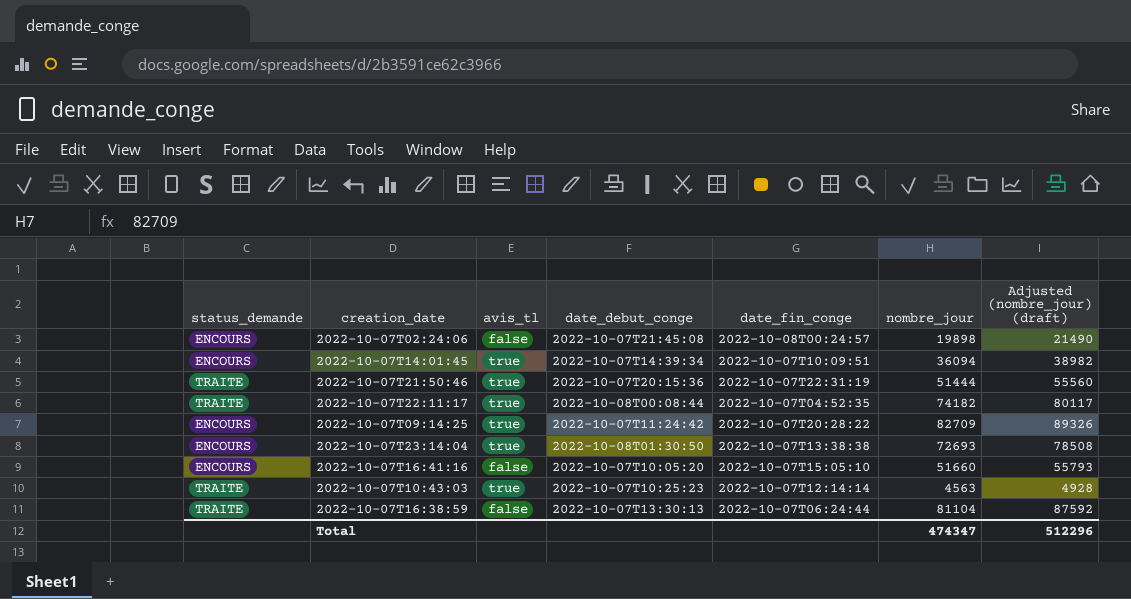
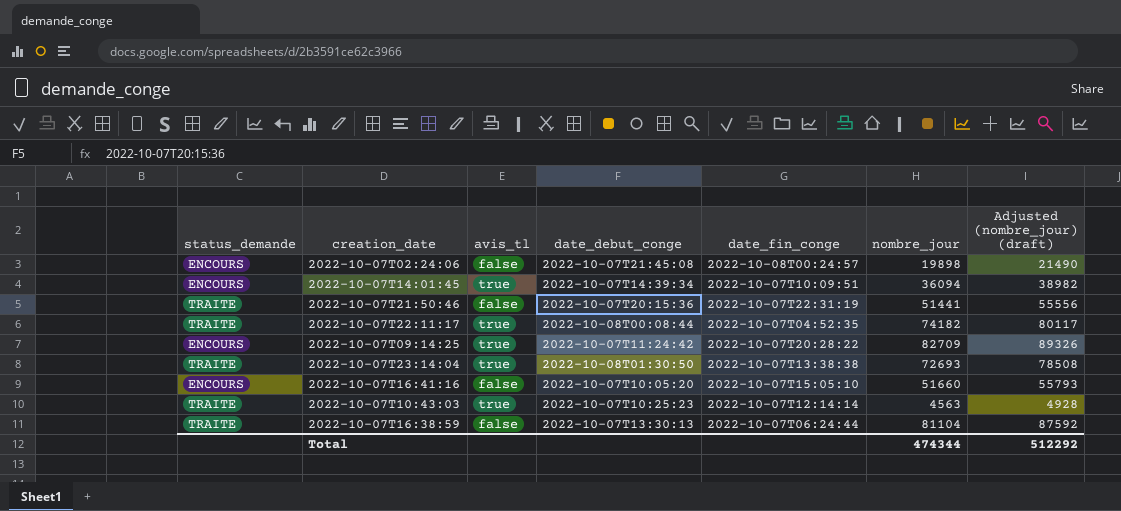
2022-10-07T21:50:46 | avis_tl: true -> false
2022-10-07T21:50:46 | nombre_jour: 51444 -> 51441
2022-10-07T21:50:46 | Adjusted (nombre_jour) (draft): 55560 -> 55556
2022-10-07T23:14:04 | status_demande: ENCOURS -> TRAITE
Total | nombre_jour: 474347 -> 474344
Total | Adjusted (nombre_jour) (draft): 512296 -> 512292

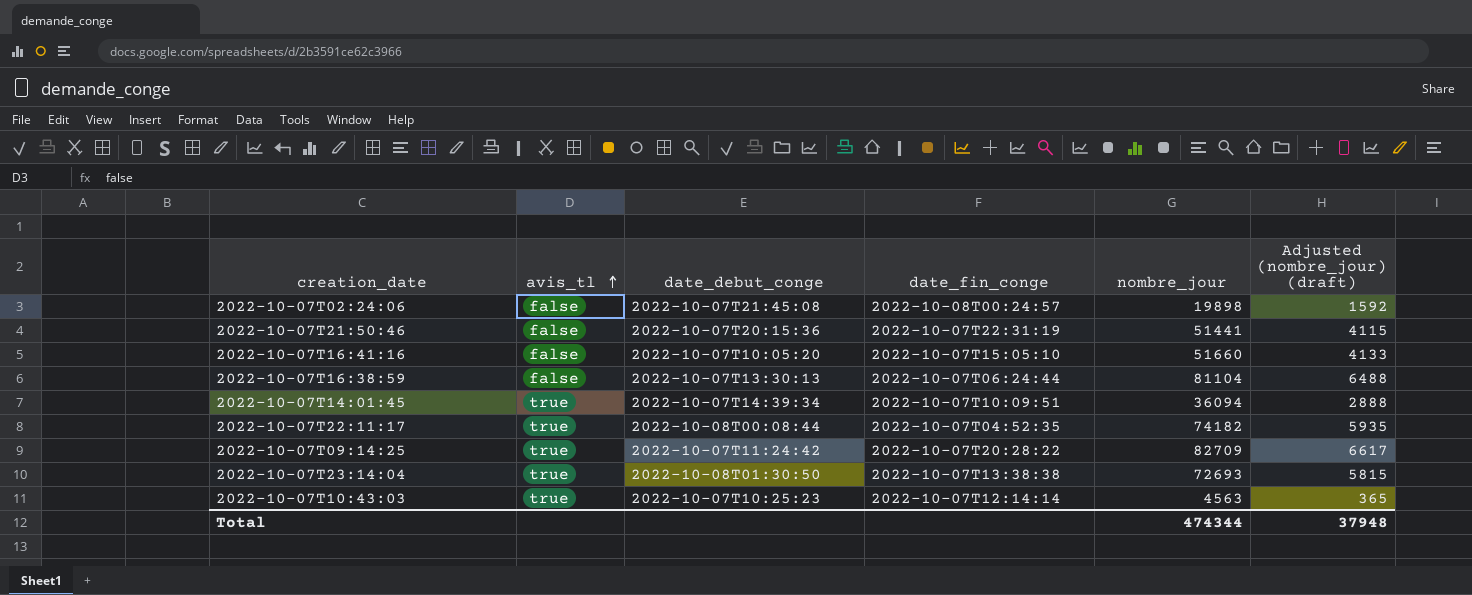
row order: none -> avis_tl ascending
column status_demande | position: 1 -> none
column Adjusted (nombre_jour) (draft) | formula: [nombre_jour] * 1.08 -> [nombre_jour] * 0.08
Total | Adjusted (nombre_jour) (draft): 512292 -> 37948

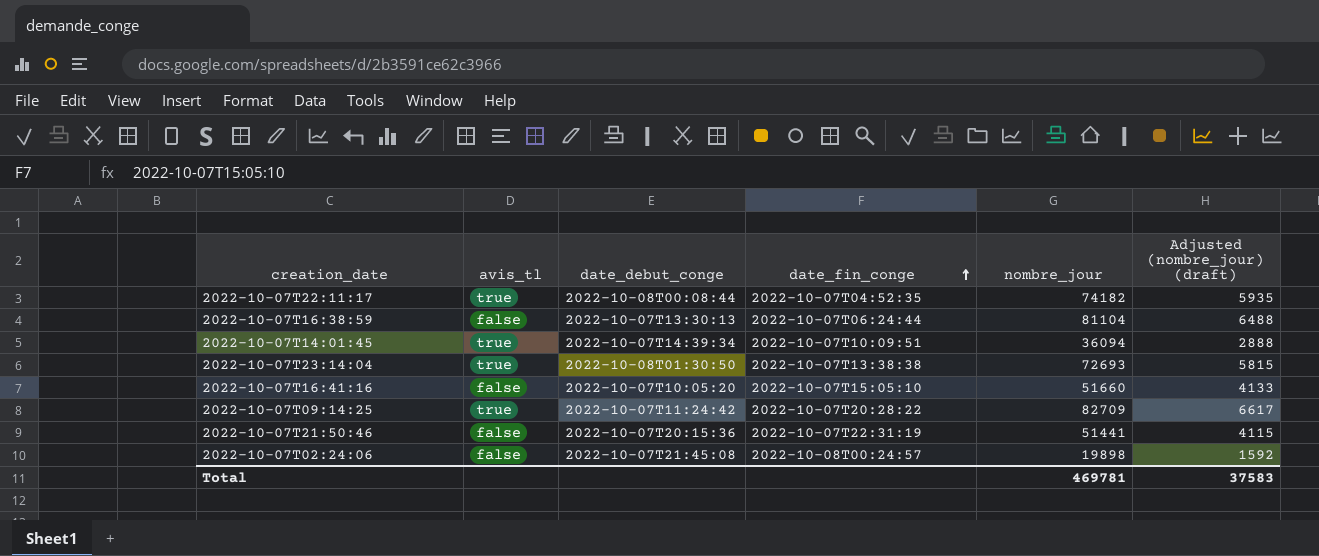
row order: avis_tl ascending -> date_fin_conge ascending
row 2022-10-07T10:43:03: true | 2022-10-07T10:25:23 | 2022-10-07T12:14:14 | 4563 | 365 -> none
Total | nombre_jour: 474344 -> 469781
Total | Adjusted (nombre_jour) (draft): 37948 -> 37583

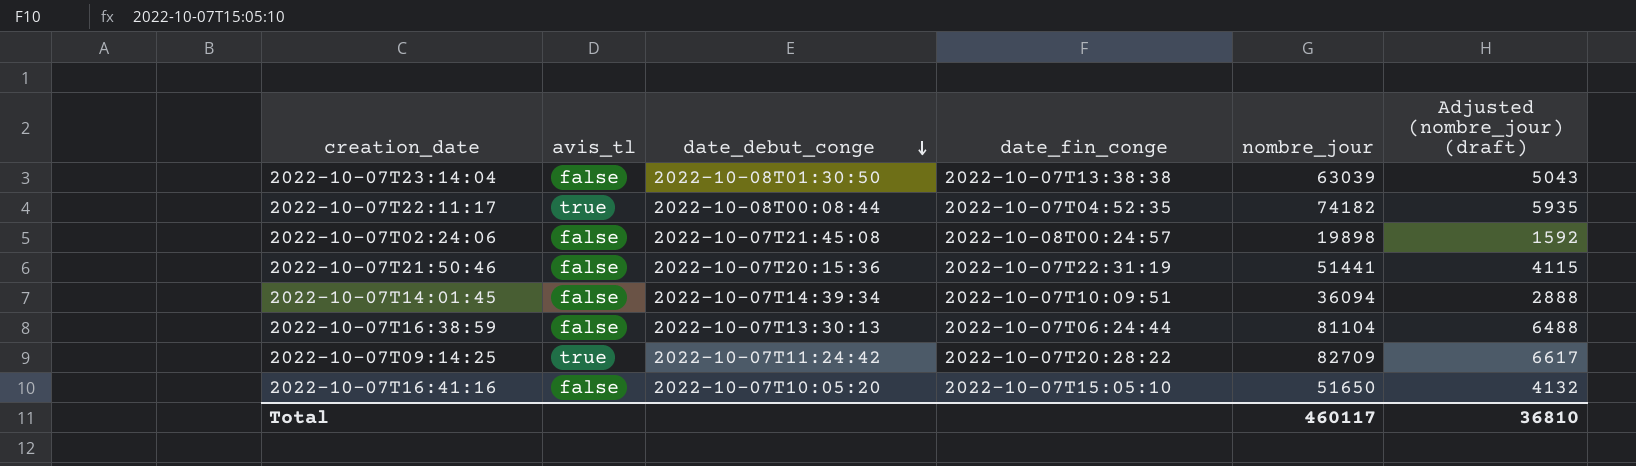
row order: date_fin_conge ascending -> date_debut_conge descending
2022-10-07T23:14:04 | avis_tl: true -> false
2022-10-07T23:14:04 | nombre_jour: 72693 -> 63039
2022-10-07T23:14:04 | Adjusted (nombre_jour) (draft): 5815 -> 5043
2022-10-07T14:01:45 | avis_tl: true -> false
2022-10-07T16:41:16 | nombre_jour: 51660 -> 51650
2022-10-07T16:41:16 | Adjusted (nombre_jour) (draft): 4133 -> 4132
Total | nombre_jour: 469781 -> 460117
Total | Adjusted (nombre_jour) (draft): 37583 -> 36810

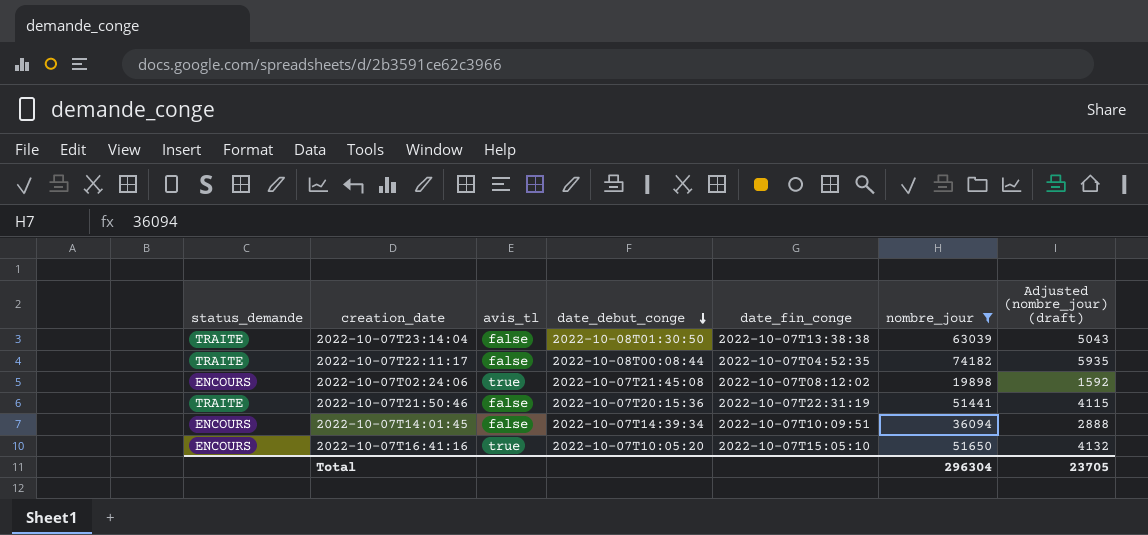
filter: none -> nombre_jour <= 74182
column status_demande | position: none -> 1
2022-10-07T22:11:17 | avis_tl: true -> false
2022-10-07T02:24:06 | avis_tl: false -> true
2022-10-07T02:24:06 | date_fin_conge: 2022-10-08T00:24:57 -> 2022-10-07T08:12:02
2022-10-07T16:41:16 | avis_tl: false -> true
Total | nombre_jour: 460117 -> 296304
Total | Adjusted (nombre_jour) (draft): 36810 -> 23705

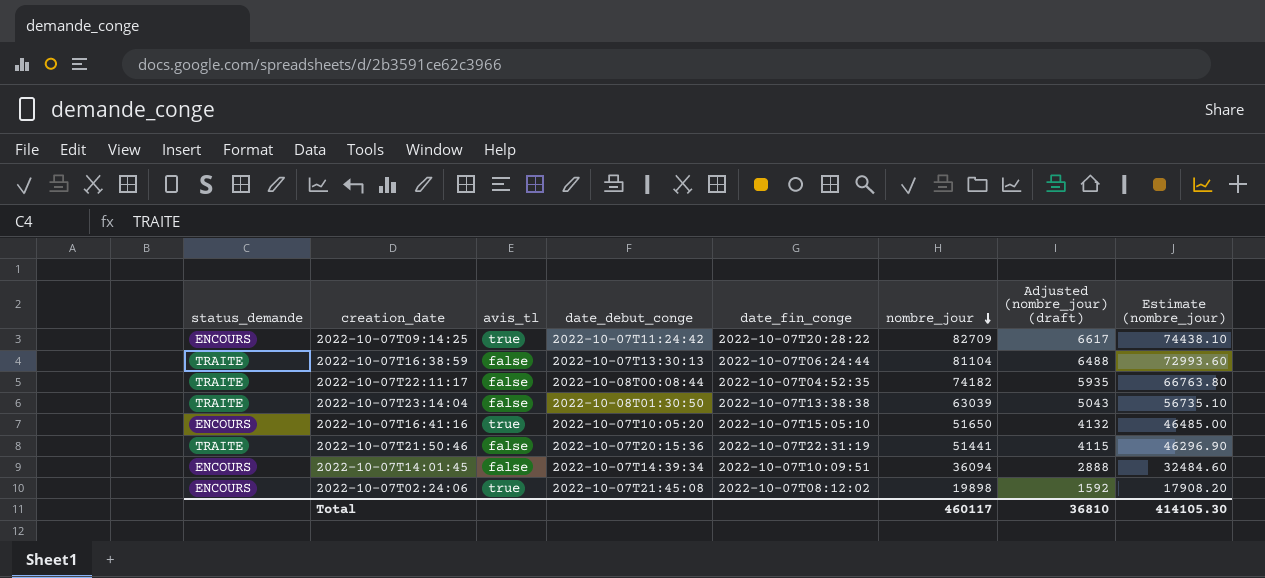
filter: nombre_jour <= 74182 -> none
row order: date_debut_conge descending -> nombre_jour descending
column Estimate (nombre_jour) | formula: none -> [nombre_jour] * 0.9
Total | nombre_jour: 296304 -> 460117
Total | Adjusted (nombre_jour) (draft): 23705 -> 36810

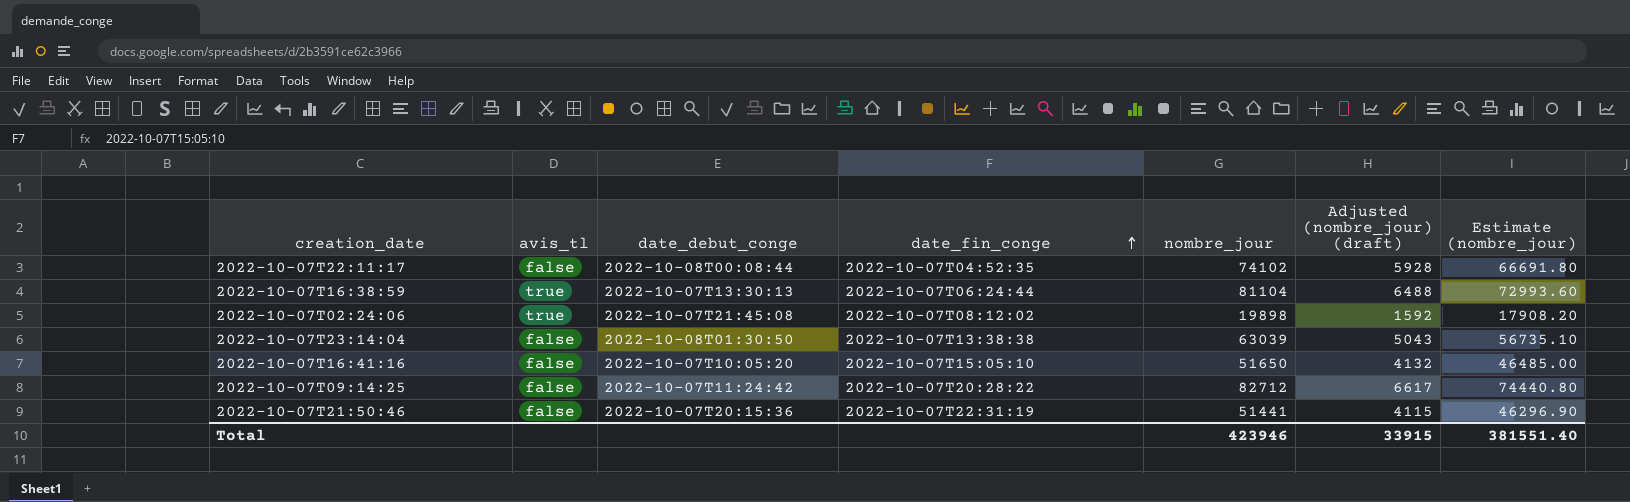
row order: nombre_jour descending -> date_fin_conge ascending
column status_demande | position: 1 -> none
row 2022-10-07T14:01:45: ENCOURS | false | 2022-10-07T14:39:34 | 2022-10-07T10:09:51 | 36094 | 2888 | 32484.60 -> none
2022-10-07T22:11:17 | nombre_jour: 74182 -> 74102
2022-10-07T22:11:17 | Adjusted (nombre_jour) (draft): 5935 -> 5928
2022-10-07T22:11:17 | Estimate (nombre_jour): 66763.80 -> 66691.80
2022-10-07T16:38:59 | avis_tl: false -> true
2022-10-07T16:41:16 | avis_tl: true -> false
2022-10-07T09:14:25 | avis_tl: true -> false
2022-10-07T09:14:25 | nombre_jour: 82709 -> 82712
2022-10-07T09:14:25 | Estimate (nombre_jour): 74438.10 -> 74440.80
Total | nombre_jour: 460117 -> 423946
Total | Adjusted (nombre_jour) (draft): 36810 -> 33915
Total | Estimate (nombre_jour): 414105.30 -> 381551.40

